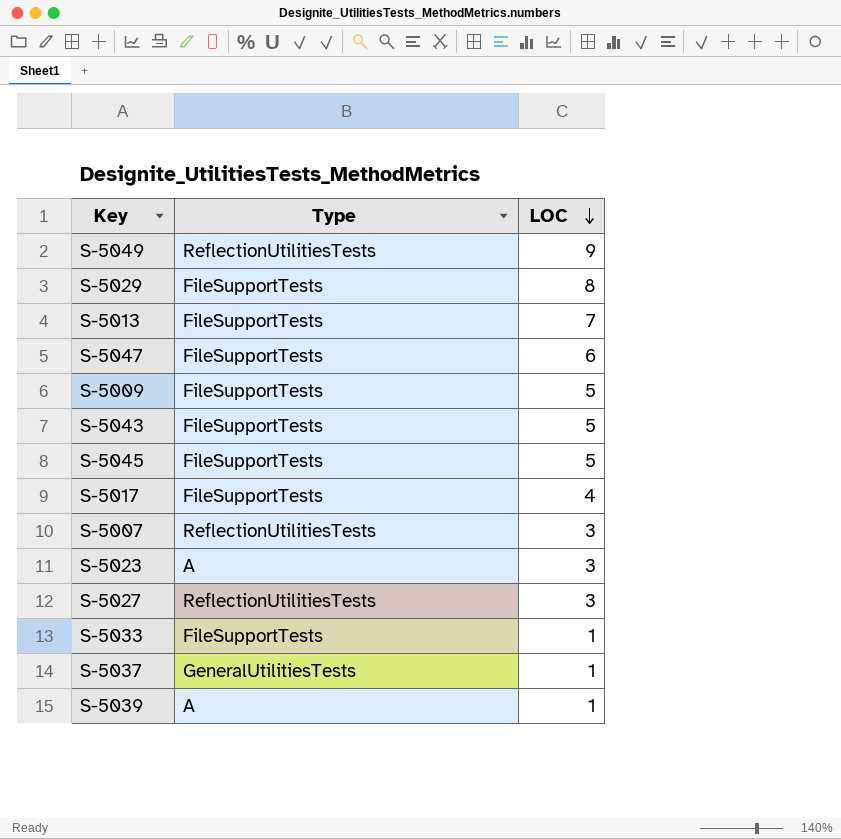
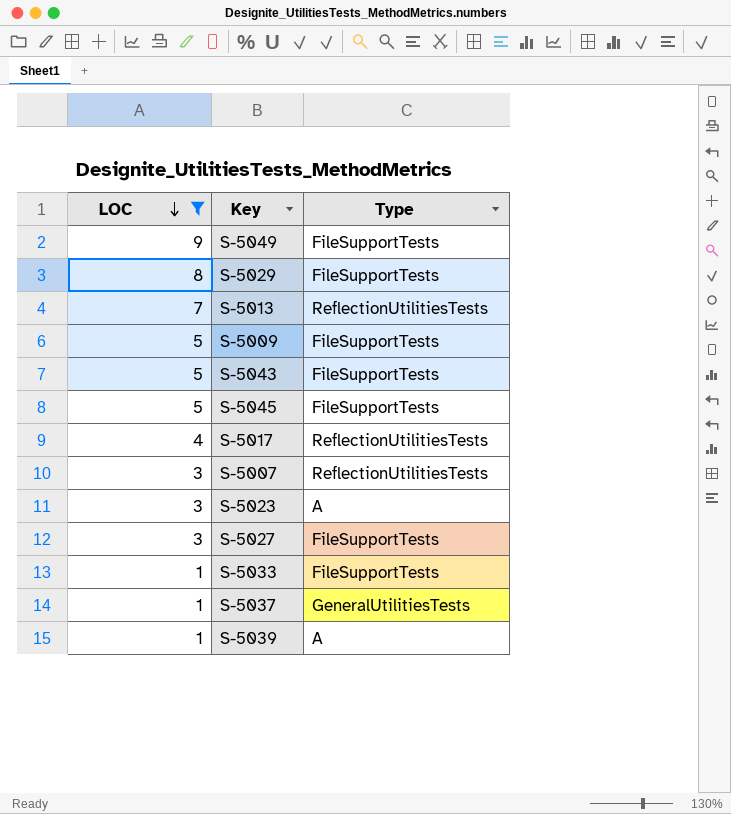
filter: none -> LOC != 6
column LOC | position: 3 -> 1
S-5049 | Type: ReflectionUtilitiesTests -> FileSupportTests
S-5013 | Type: FileSupportTests -> ReflectionUtilitiesTests
S-5017 | Type: FileSupportTests -> ReflectionUtilitiesTests
S-5027 | Type: ReflectionUtilitiesTests -> FileSupportTests

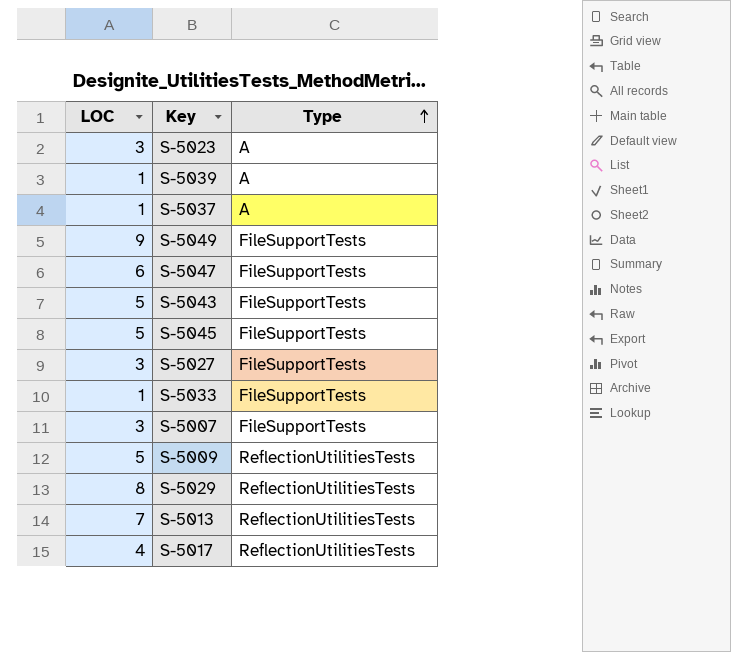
filter: LOC != 6 -> none
row order: LOC descending -> Type ascending
S-5037 | Type: GeneralUtilitiesTests -> A
S-5007 | Type: ReflectionUtilitiesTests -> FileSupportTests
S-5009 | Type: FileSupportTests -> ReflectionUtilitiesTests
S-5029 | Type: FileSupportTests -> ReflectionUtilitiesTests

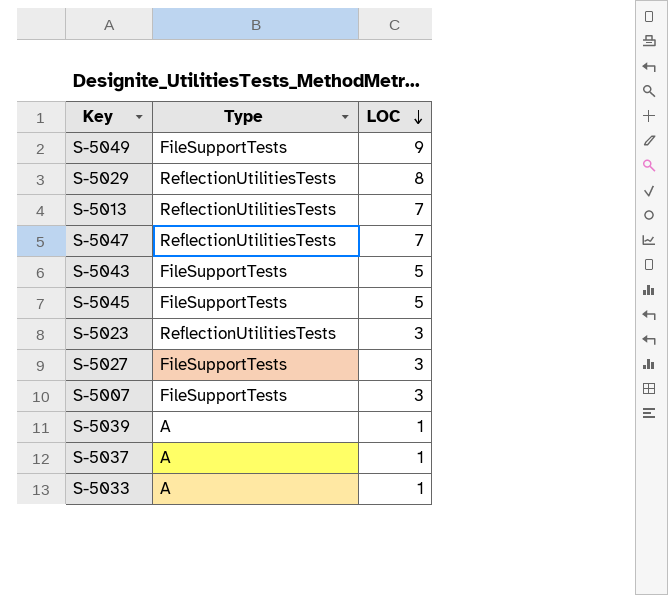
row order: Type ascending -> LOC descending
column LOC | position: 1 -> 3
row S-5009: 5 | ReflectionUtilitiesTests -> none
row S-5017: 4 | ReflectionUtilitiesTests -> none
S-5047 | Type: FileSupportTests -> ReflectionUtilitiesTests
S-5047 | LOC: 6 -> 7
S-5023 | Type: A -> ReflectionUtilitiesTests
S-5033 | Type: FileSupportTests -> A

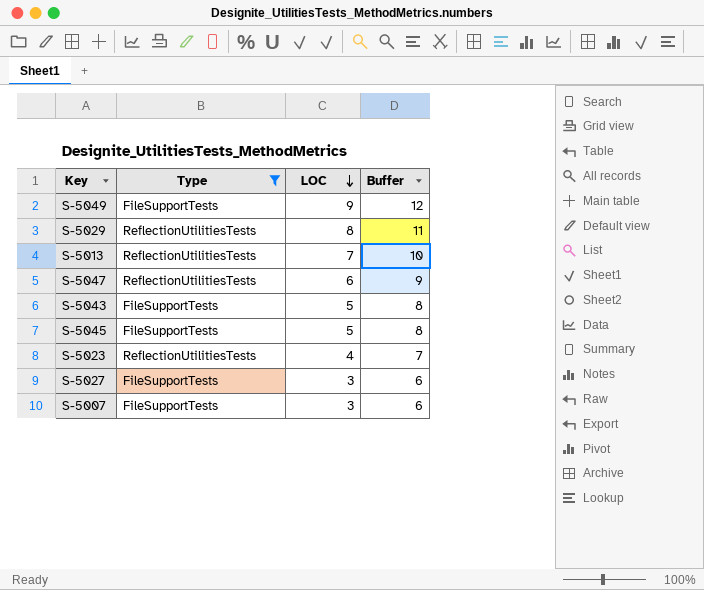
filter: none -> Type != A
column Buffer | formula: none -> [LOC] + 3
S-5047 | LOC: 7 -> 6
S-5023 | LOC: 3 -> 4

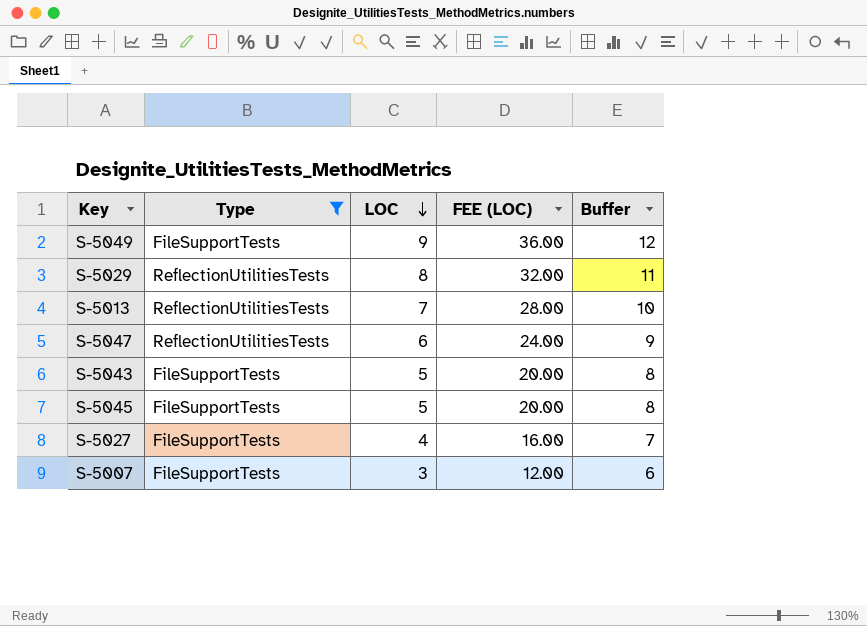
column FEE (LOC) | formula: none -> [LOC] * 4
row S-5023: ReflectionUtilitiesTests | 4 | 7 -> none
S-5027 | LOC: 3 -> 4
S-5027 | Buffer: 6 -> 7

